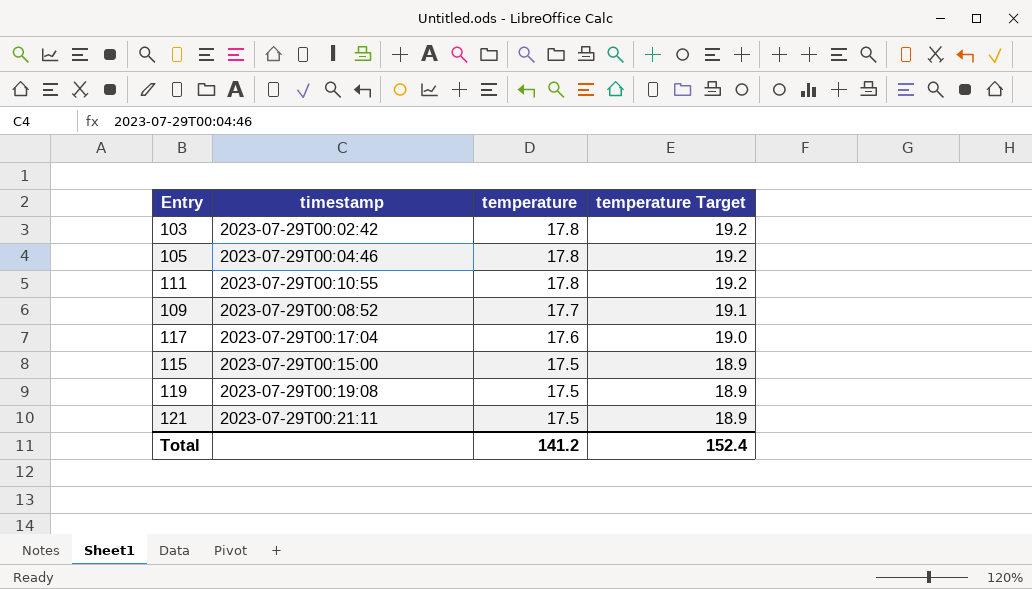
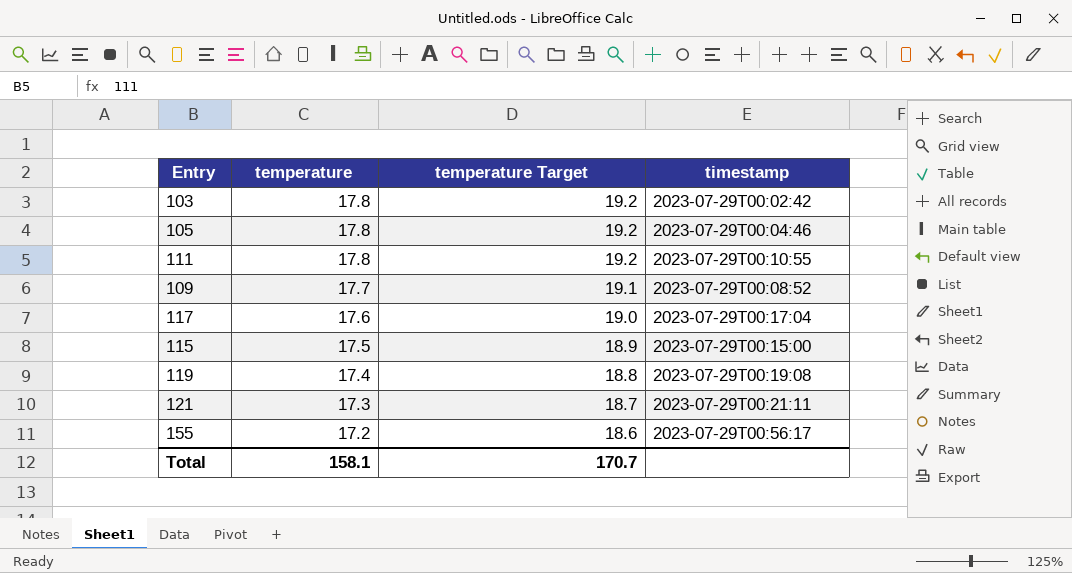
column timestamp | position: 2 -> 4
119 | temperature: 17.5 -> 17.4
119 | temperature Target: 18.9 -> 18.8
121 | temperature: 17.5 -> 17.3
121 | temperature Target: 18.9 -> 18.7
row 155: none -> 17.2 | 18.6 | 2023-07-29T00:56:17
Total | temperature: 141.2 -> 158.1
Total | temperature Target: 152.4 -> 170.7

